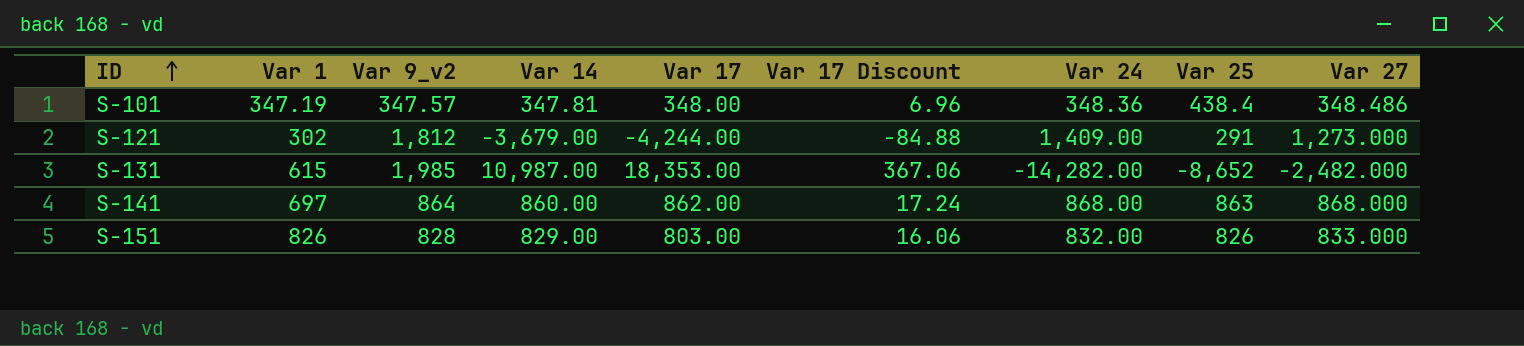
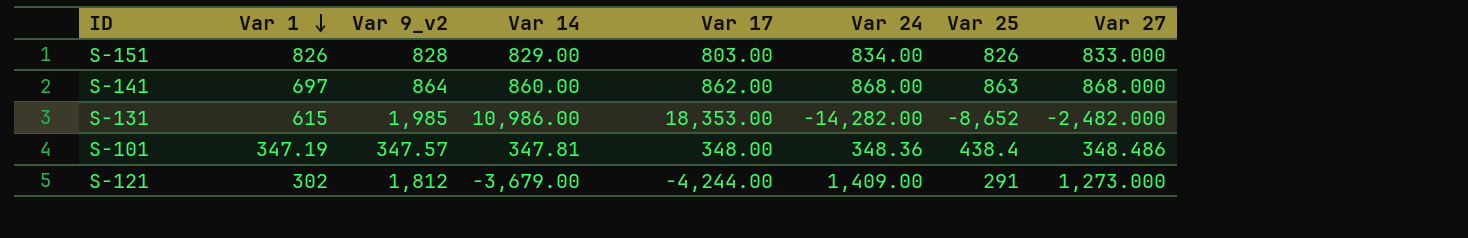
row order: ID ascending -> Var 1 descending
column Var 17 Discount | formula: [Var 17] * 0.02 -> none
S-151 | Var 24: 832.00 -> 834.00
S-131 | Var 14: 10,987.00 -> 10,986.00

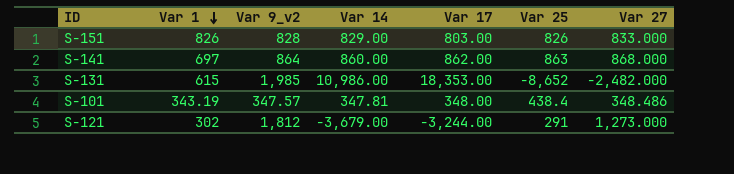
column Var 24 | position: 6 -> none
S-101 | Var 1: 347.19 -> 343.19
S-121 | Var 17: -4,244.00 -> -3,244.00

